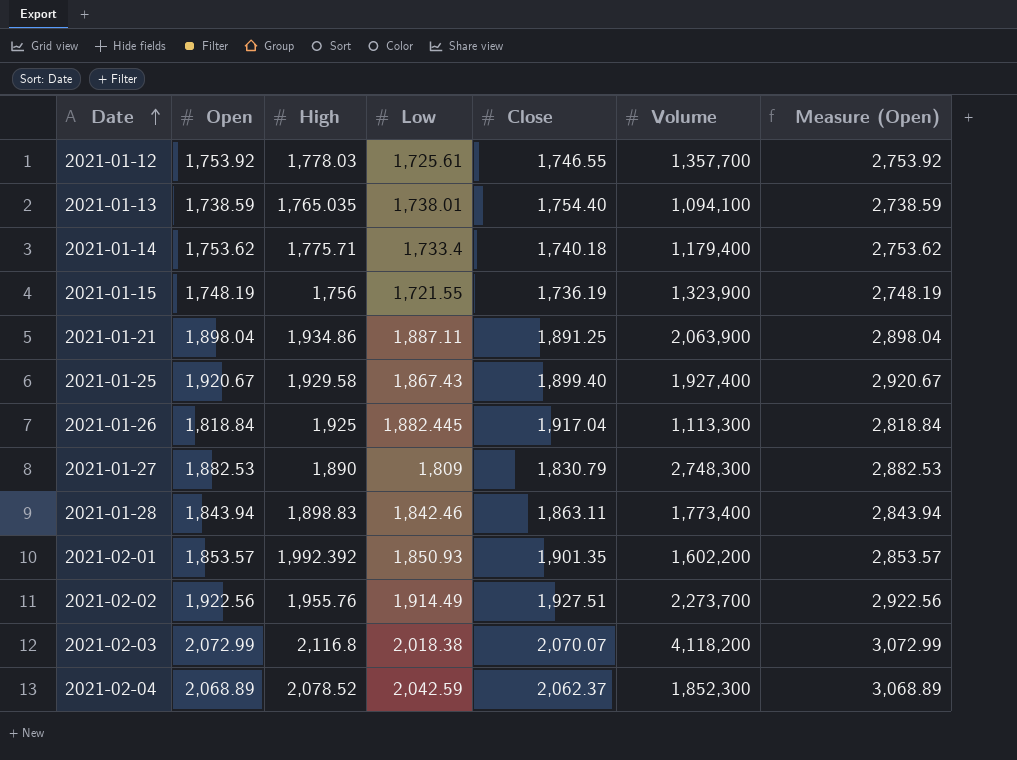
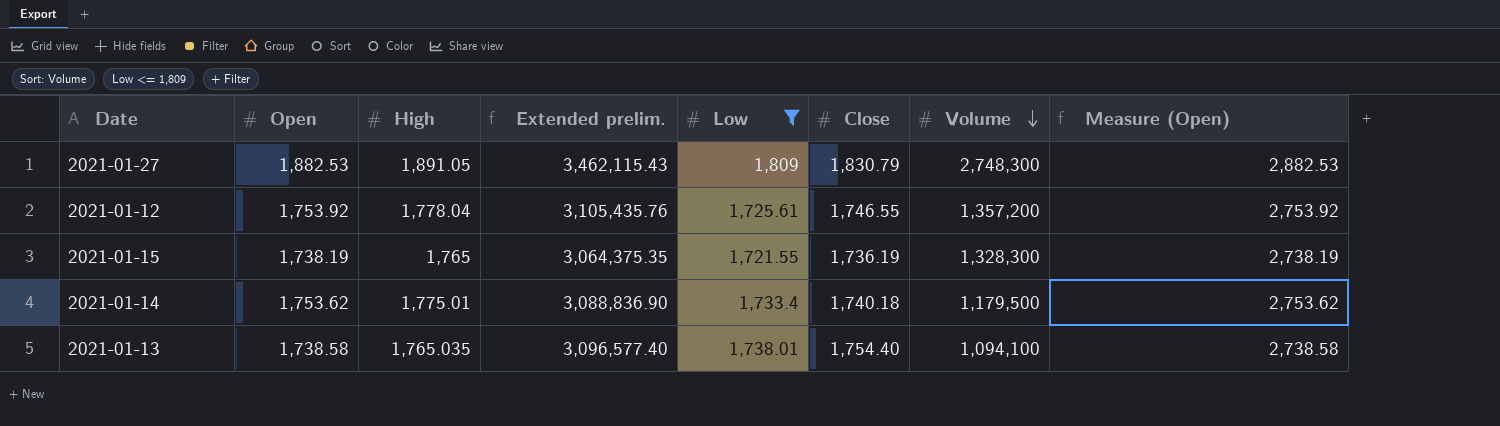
filter: none -> Low <= 1,809
row order: Date ascending -> Volume descending
column Extended prelim. | formula: none -> [High] * [Close]
2021-01-27 | High: 1,890 -> 1,891.05
2021-01-12 | High: 1,778.03 -> 1,778.04
2021-01-12 | Volume: 1,357,700 -> 1,357,200
2021-01-15 | Open: 1,748.19 -> 1,738.19
2021-01-15 | High: 1,756 -> 1,765
2021-01-15 | Volume: 1,323,900 -> 1,328,300
2021-01-15 | Measure (Open): 2,748.19 -> 2,738.19
2021-01-14 | High: 1,775.71 -> 1,775.01
2021-01-14 | Volume: 1,179,400 -> 1,179,500
2021-01-13 | Open: 1,738.59 -> 1,738.58
2021-01-13 | Measure (Open): 2,738.59 -> 2,738.58

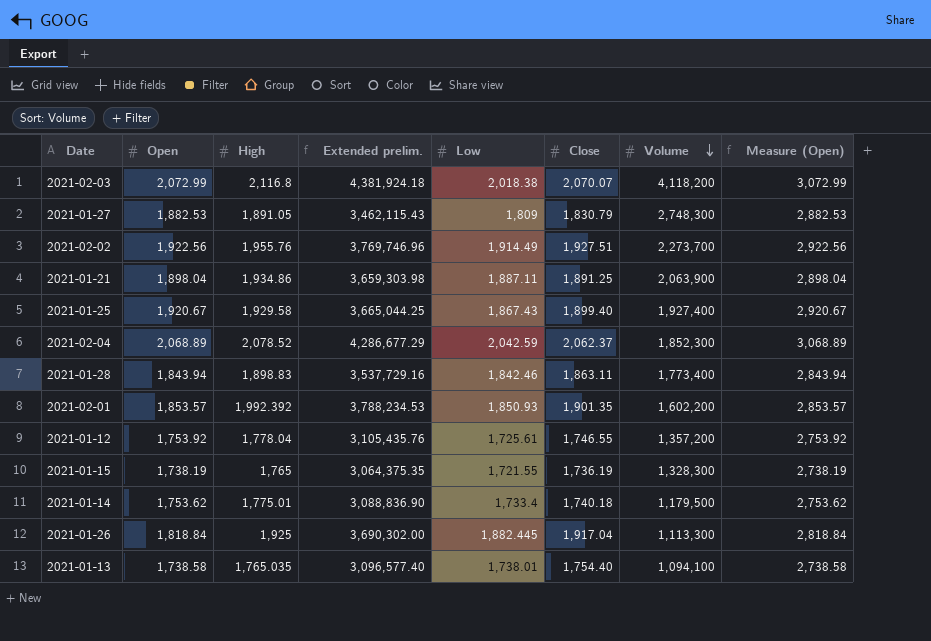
filter: Low <= 1,809 -> none

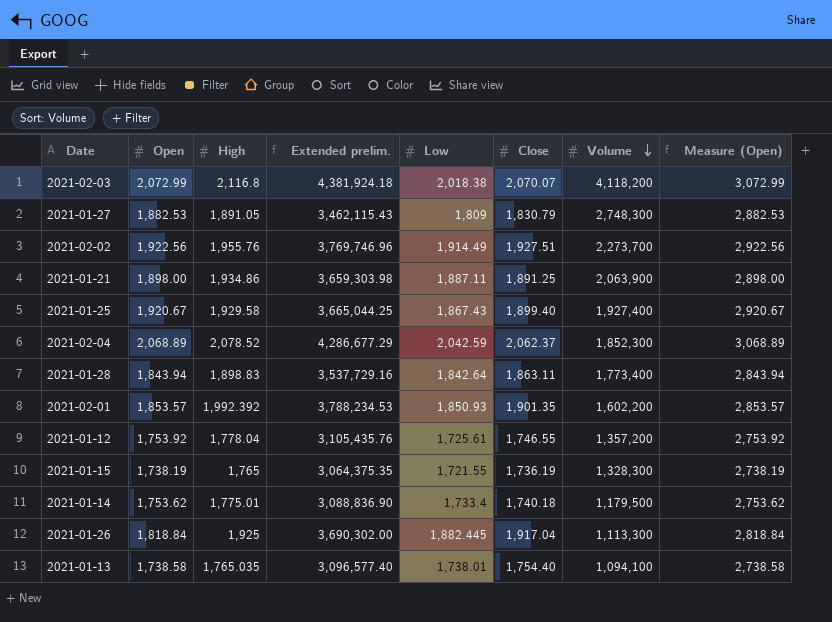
2021-01-21 | Open: 1,898.04 -> 1,898.00
2021-01-21 | Measure (Open): 2,898.04 -> 2,898.00
2021-01-28 | Low: 1,842.46 -> 1,842.64

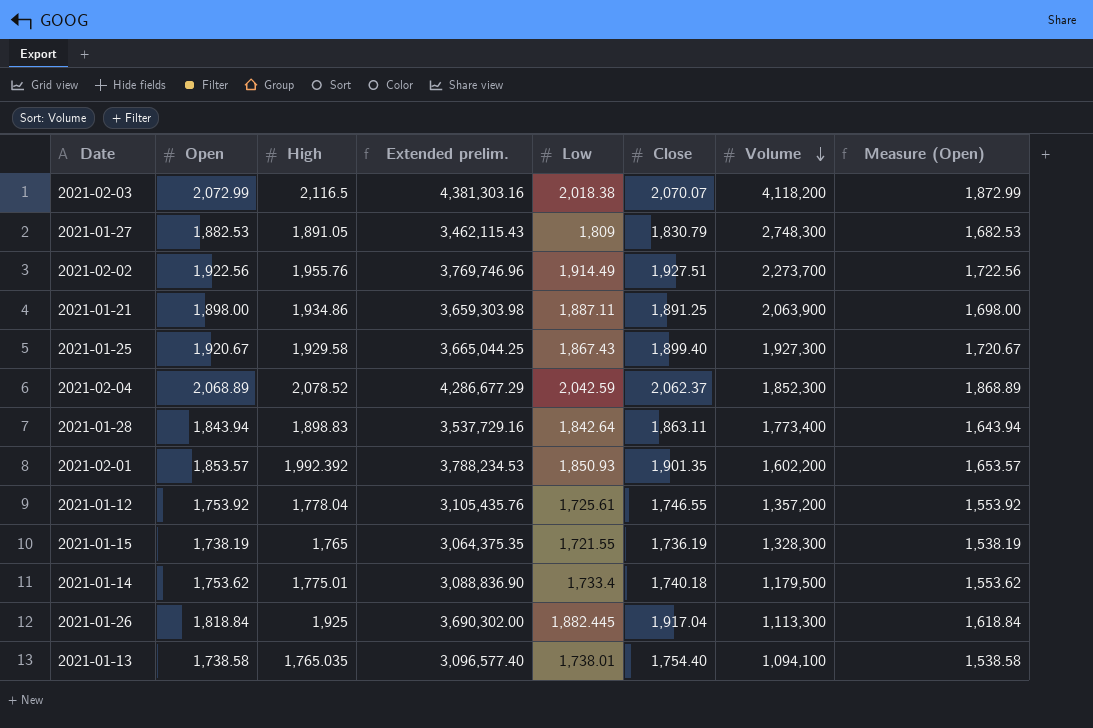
column Measure (Open) | formula: [Open] + 1000 -> [Open] - 200
2021-02-03 | High: 2,116.8 -> 2,116.5
2021-02-03 | Extended prelim.: 4,381,924.18 -> 4,381,303.16
2021-01-25 | Volume: 1,927,400 -> 1,927,300

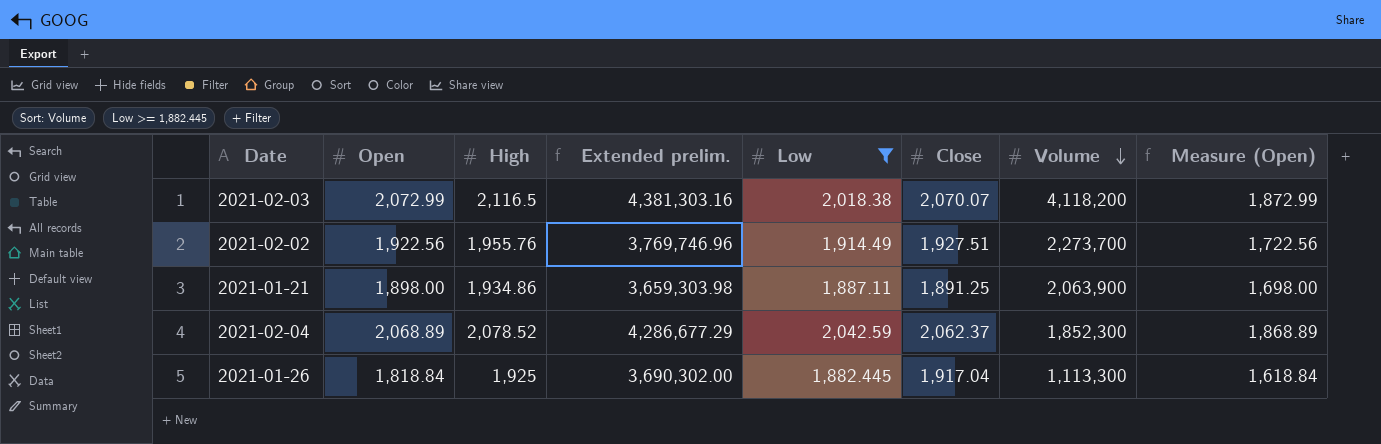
filter: none -> Low >= 1,882.445

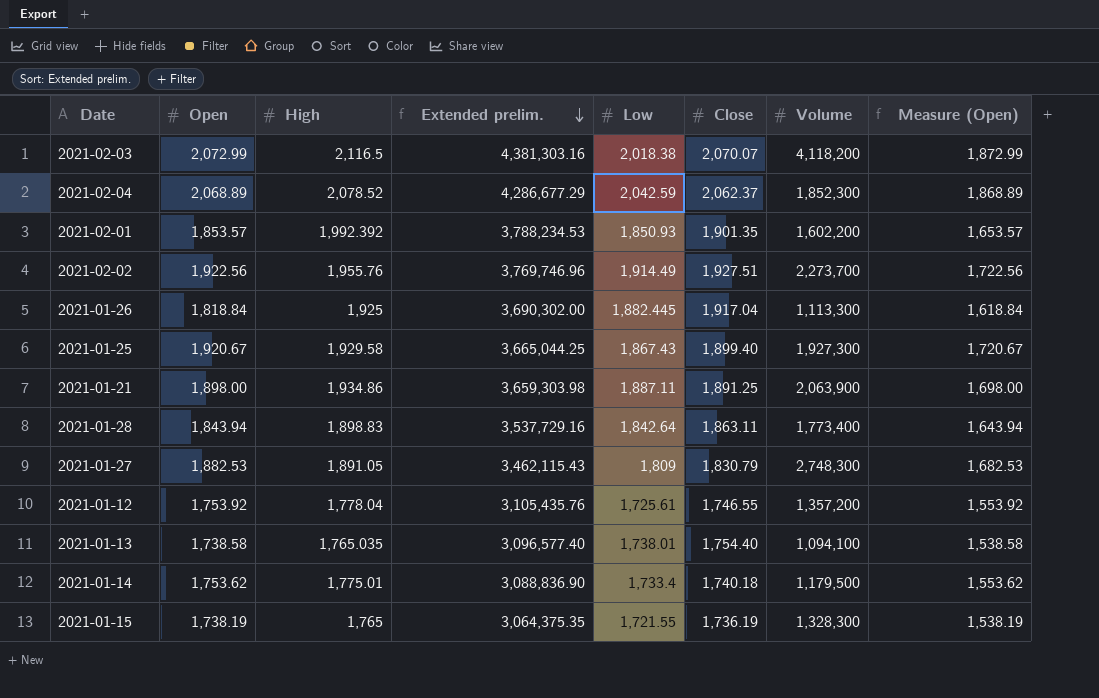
filter: Low >= 1,882.445 -> none
row order: Volume descending -> Extended prelim. descending

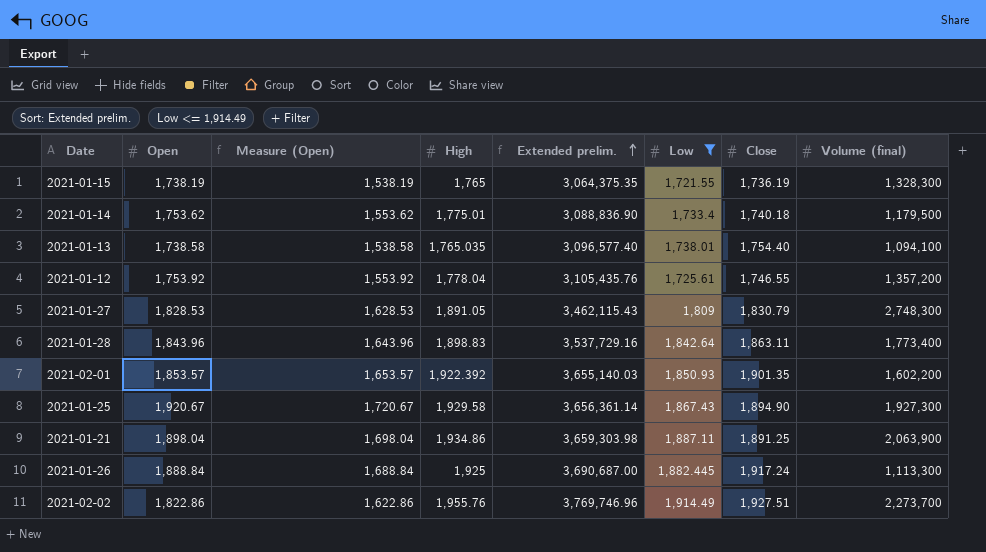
filter: none -> Low <= 1,914.49
row order: Extended prelim. descending -> Extended prelim. ascending
column Measure (Open) | position: 8 -> 3
column name: Volume -> Volume (final)
2021-01-27 | Open: 1,882.53 -> 1,828.53
2021-01-27 | Measure (Open): 1,682.53 -> 1,628.53
2021-01-28 | Open: 1,843.94 -> 1,843.96
2021-01-28 | Measure (Open): 1,643.94 -> 1,643.96
2021-02-01 | High: 1,992.392 -> 1,922.392
2021-02-01 | Extended prelim.: 3,788,234.53 -> 3,655,140.03
2021-01-25 | Extended prelim.: 3,665,044.25 -> 3,656,361.14
2021-01-25 | Close: 1,899.40 -> 1,894.90
2021-01-21 | Open: 1,898.00 -> 1,898.04
2021-01-21 | Measure (Open): 1,698.00 -> 1,698.04
2021-01-26 | Open: 1,818.84 -> 1,888.84
2021-01-26 | Measure (Open): 1,618.84 -> 1,688.84
2021-01-26 | Extended prelim.: 3,690,302.00 -> 3,690,687.00
2021-01-26 | Close: 1,917.04 -> 1,917.24
2021-02-02 | Open: 1,922.56 -> 1,822.86
2021-02-02 | Measure (Open): 1,722.56 -> 1,622.86

